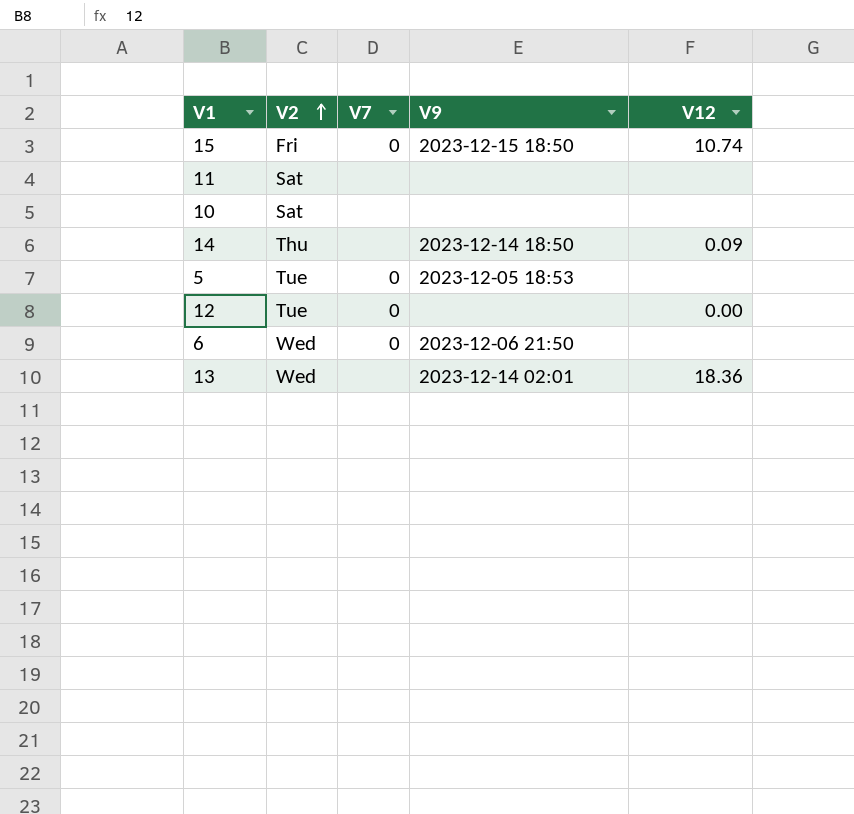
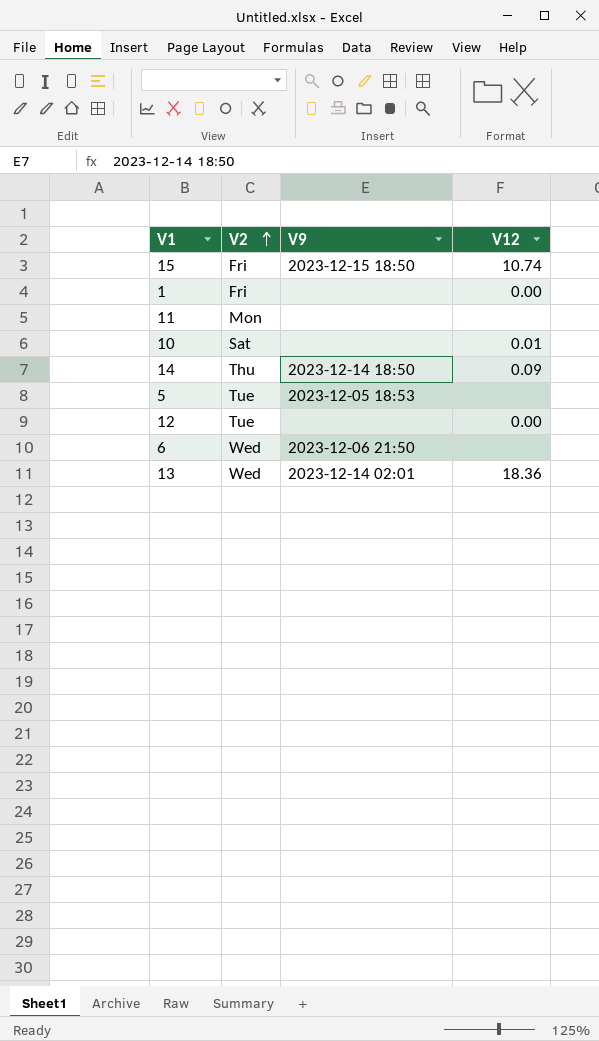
column V7 | position: 3 -> none
row 1: none -> Fri | none | 0.00
11 | V2: Sat -> Mon
10 | V12: none -> 0.01

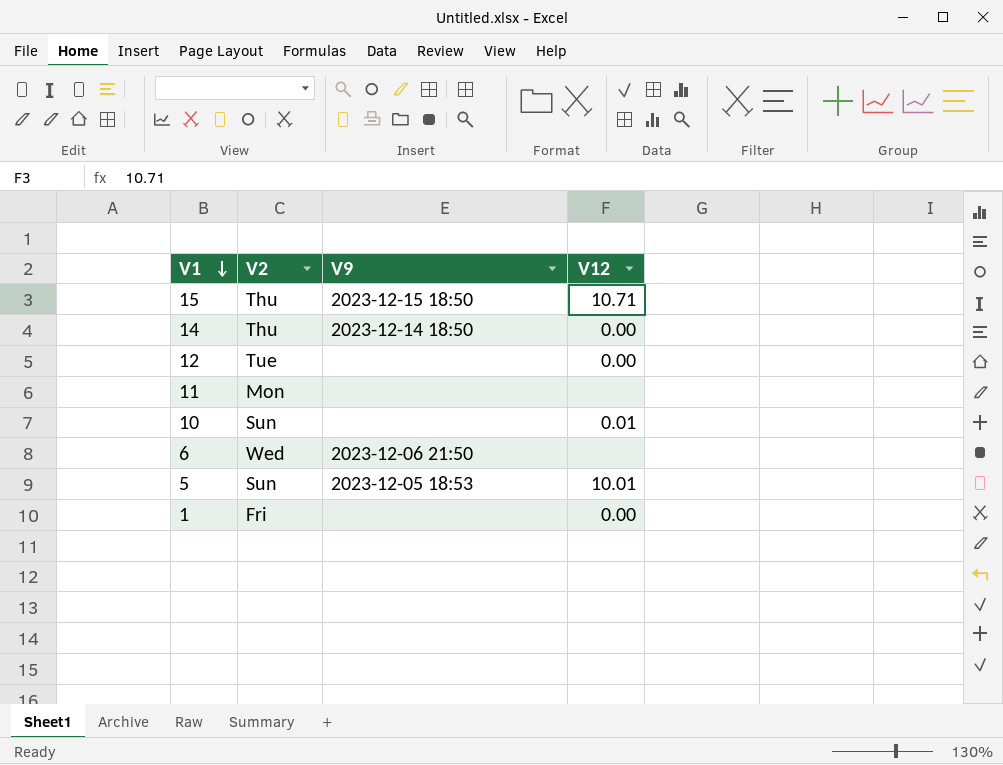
row order: V2 ascending -> V1 descending
row 13: Wed | 2023-12-14 02:01 | 18.36 -> none
15 | V2: Fri -> Thu
15 | V12: 10.74 -> 10.71
14 | V12: 0.09 -> 0.00
10 | V2: Sat -> Sun
5 | V2: Tue -> Sun
5 | V12: none -> 10.01

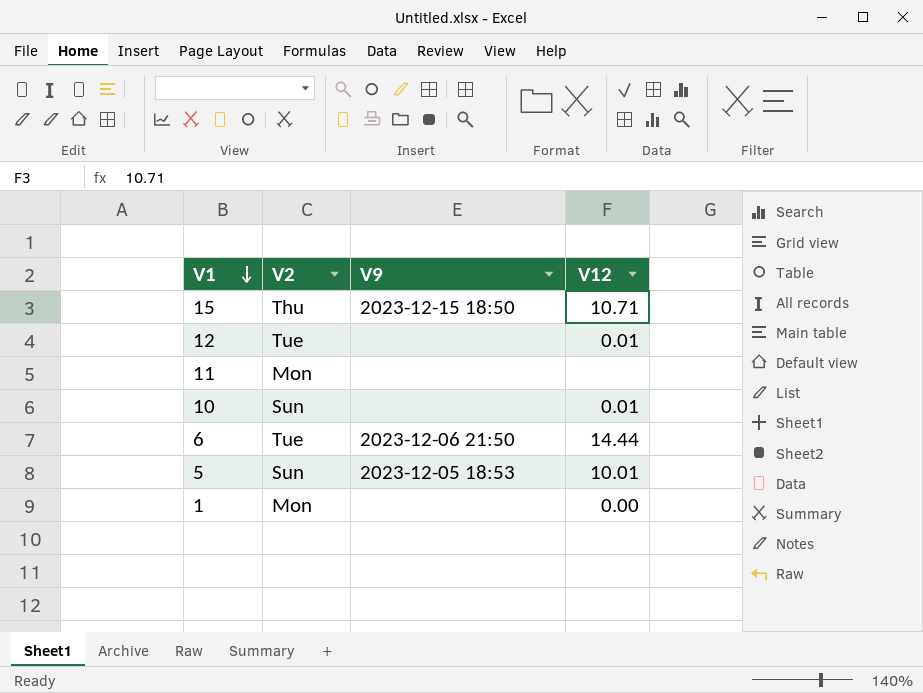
row 14: Thu | 2023-12-14 18:50 | 0.00 -> none
12 | V12: 0.00 -> 0.01
6 | V2: Wed -> Tue
6 | V12: none -> 14.44
1 | V2: Fri -> Mon

